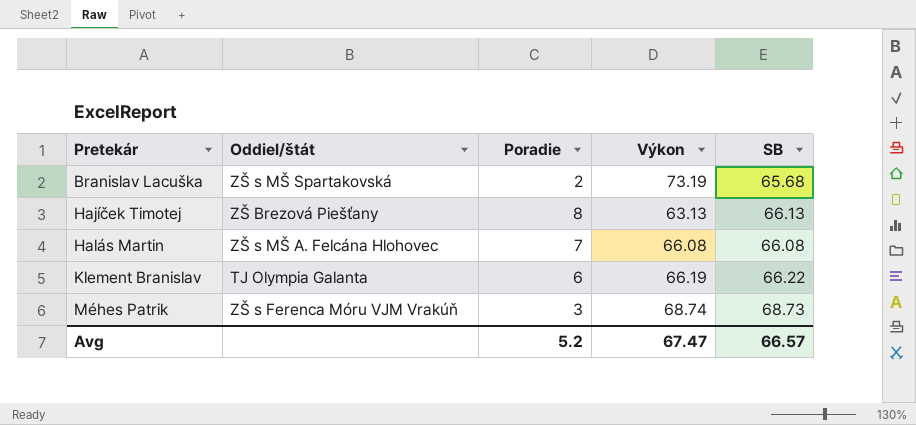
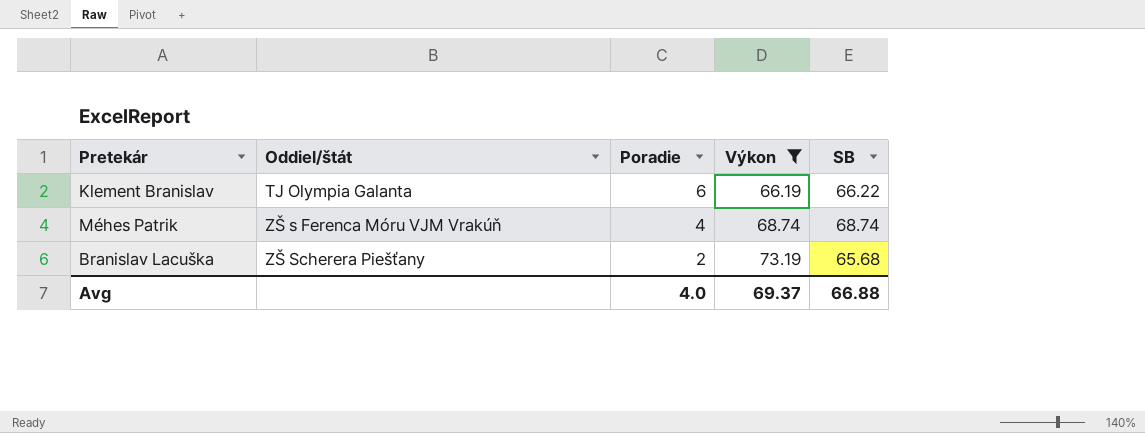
filter: none -> Výkon >= 66.19
row order: Pretekár ascending -> Oddiel/štát ascending
Méhes Patrik | Poradie: 3 -> 4
Méhes Patrik | SB: 68.73 -> 68.74
Branislav Lacuška | Oddiel/štát: ZŠ s MŠ Spartakovská -> ZŠ Scherera Piešťany
Avg | Poradie: 5.2 -> 4.0
Avg | Výkon: 67.47 -> 69.37
Avg | SB: 66.57 -> 66.88

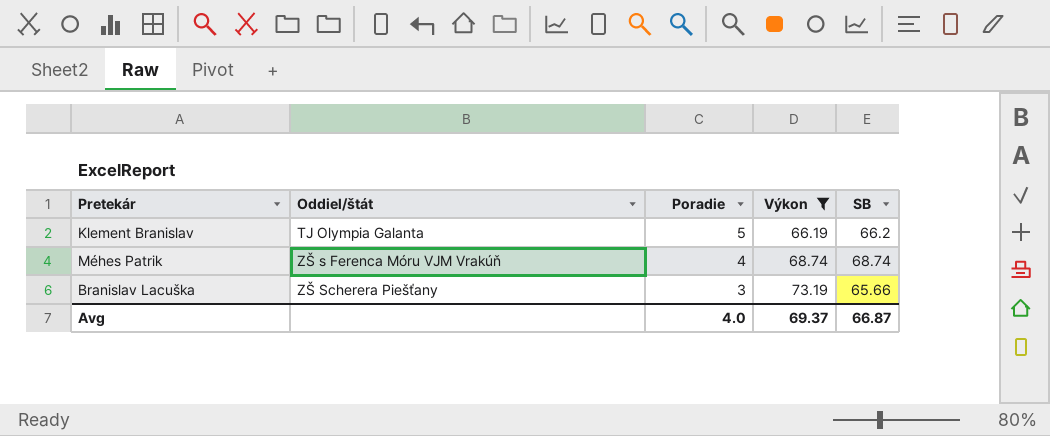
Klement Branislav | Poradie: 6 -> 5
Klement Branislav | SB: 66.22 -> 66.2
Branislav Lacuška | Poradie: 2 -> 3
Branislav Lacuška | SB: 65.68 -> 65.66
Avg | SB: 66.88 -> 66.87

